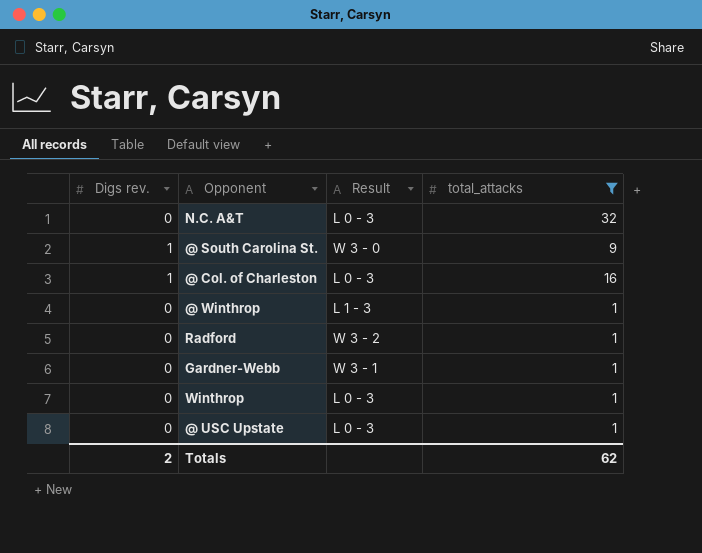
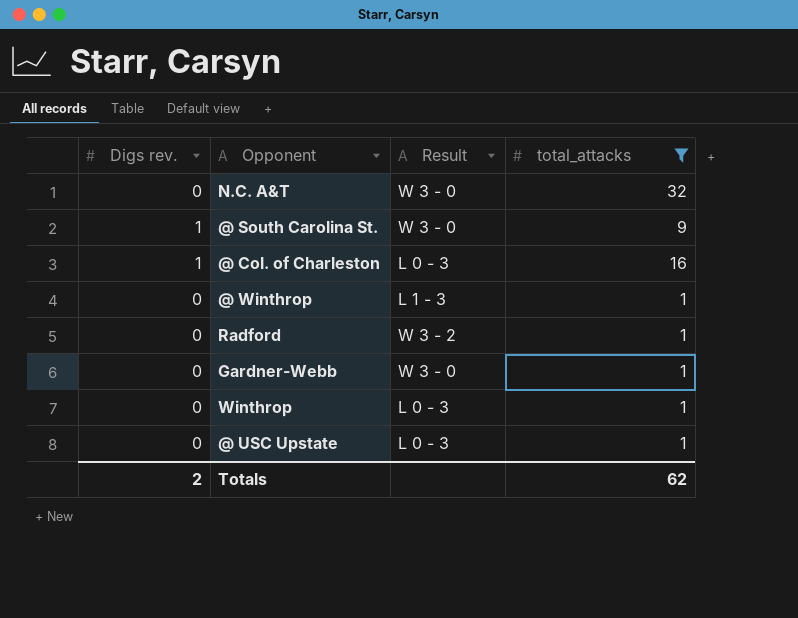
N.C. A&T | Result: L 0 - 3 -> W 3 - 0
Gardner-Webb | Result: W 3 - 1 -> W 3 - 0

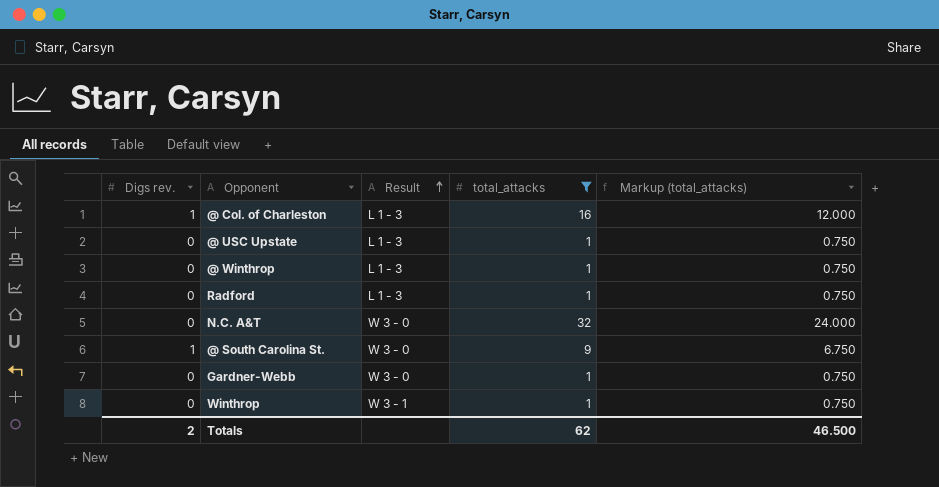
row order: none -> Result ascending
column Markup (total_attacks) | formula: none -> [total_attacks] * 0.75
@ Col. of Charleston | Result: L 0 - 3 -> L 1 - 3
@ USC Upstate | Result: L 0 - 3 -> L 1 - 3
Radford | Result: W 3 - 2 -> L 1 - 3
Winthrop | Result: L 0 - 3 -> W 3 - 1

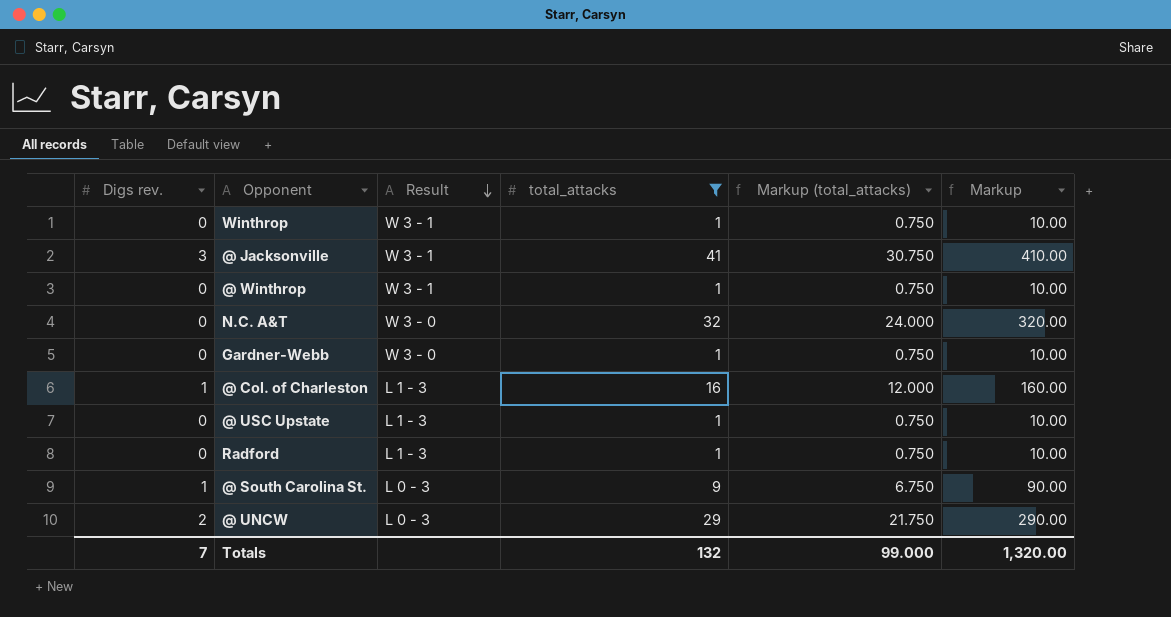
row order: Result ascending -> Result descending
column Markup | formula: none -> [total_attacks] * 10
row @ Jacksonville: none -> 3 | W 3 - 1 | 41 | 30.750 | 410.00
@ Winthrop | Result: L 1 - 3 -> W 3 - 1
@ South Carolina St. | Result: W 3 - 0 -> L 0 - 3
row @ UNCW: none -> 2 | L 0 - 3 | 29 | 21.750 | 290.00
Totals | Digs rev.: 2 -> 7
Totals | total_attacks: 62 -> 132
Totals | Markup (total_attacks): 46.500 -> 99.000

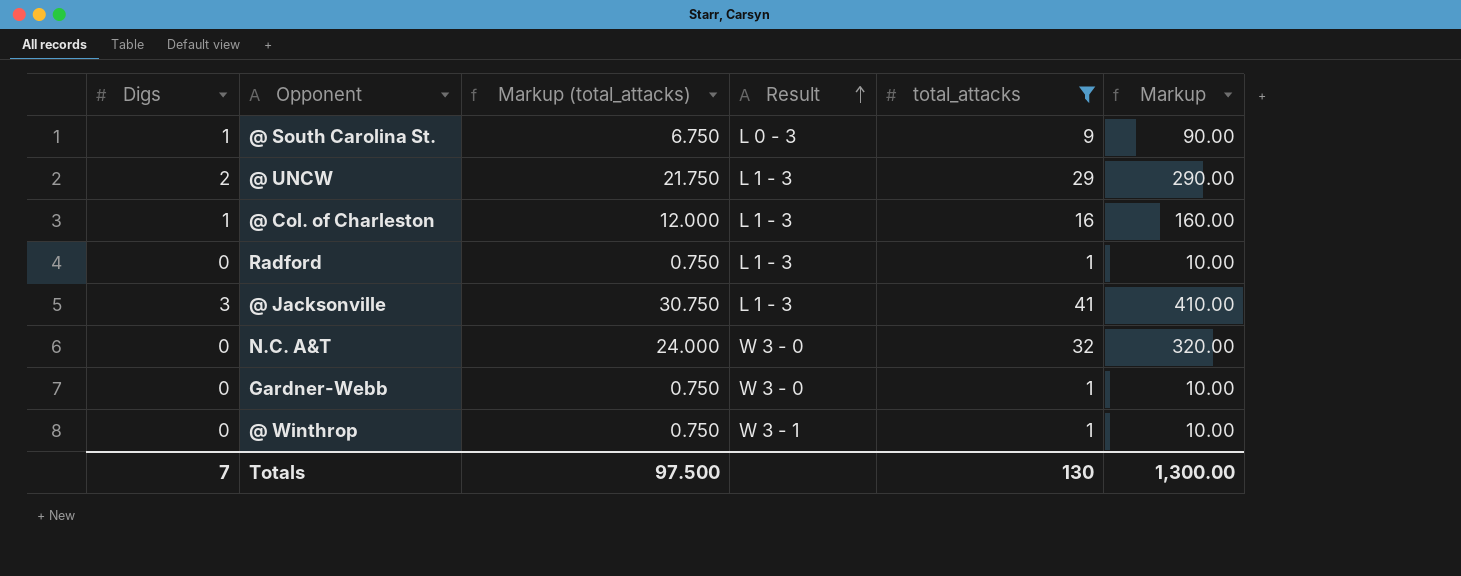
row order: Result descending -> Result ascending
column name: Digs rev. -> Digs
column Markup (total_attacks) | position: 5 -> 3
row Winthrop: 0 | W 3 - 1 | 1 | 0.750 | 10.00 -> none
row @ USC Upstate: 0 | L 1 - 3 | 1 | 0.750 | 10.00 -> none
@ UNCW | Result: L 0 - 3 -> L 1 - 3
@ Jacksonville | Result: W 3 - 1 -> L 1 - 3
Totals | Markup (total_attacks): 99.000 -> 97.500
Totals | total_attacks: 132 -> 130
Totals | Markup: 1,320.00 -> 1,300.00

